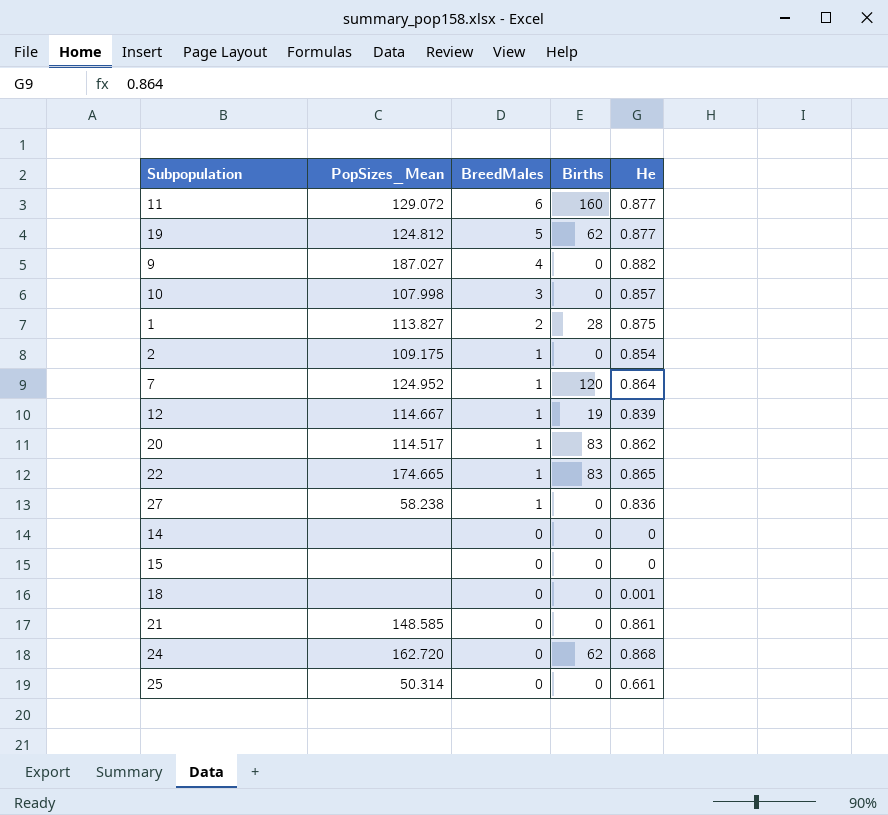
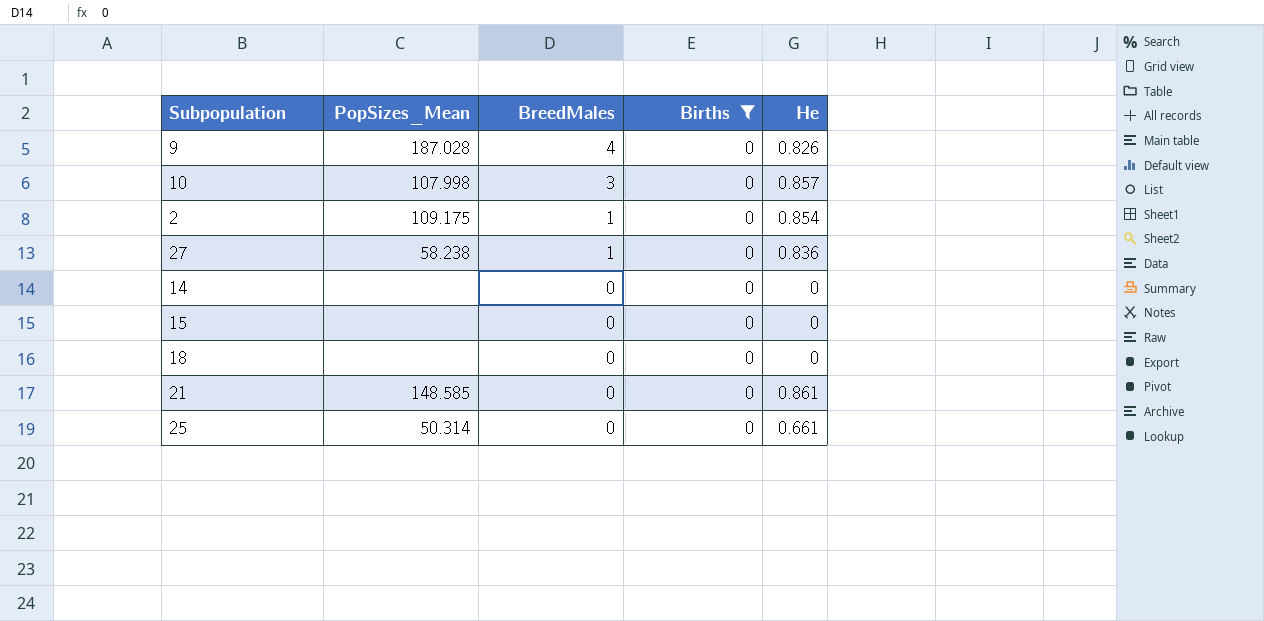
filter: none -> Births = 0
9 | PopSizes_Mean: 187.027 -> 187.028
9 | He: 0.882 -> 0.826
18 | He: 0.001 -> 0

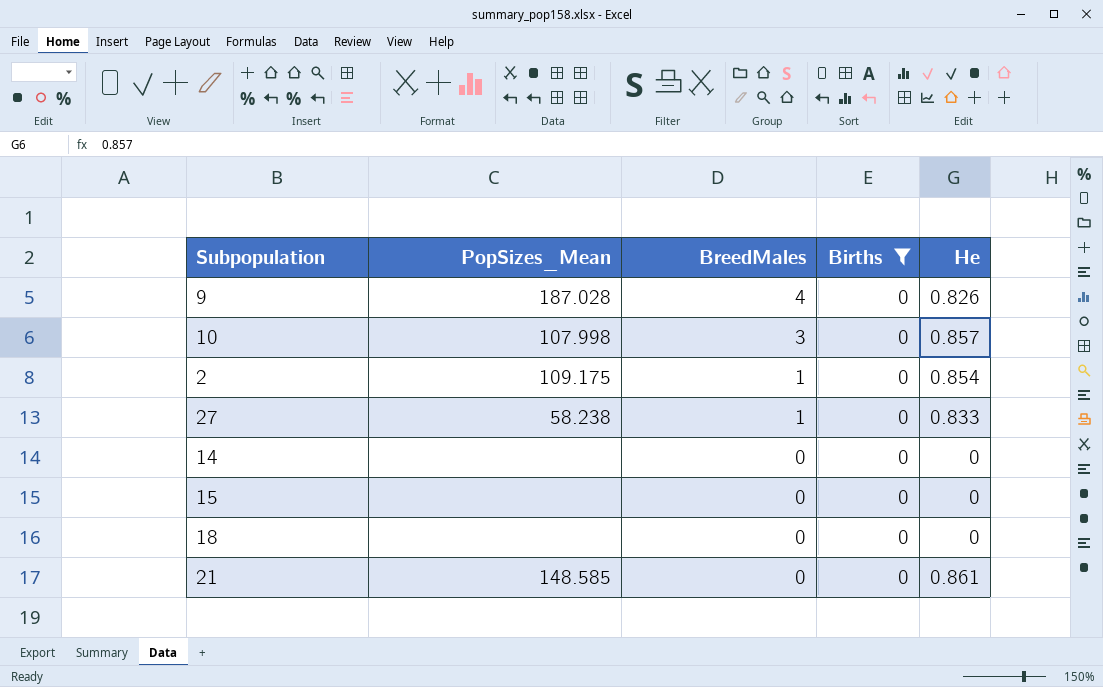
row 25: 50.314 | 0 | 0 | 0.661 -> none
27 | He: 0.836 -> 0.833

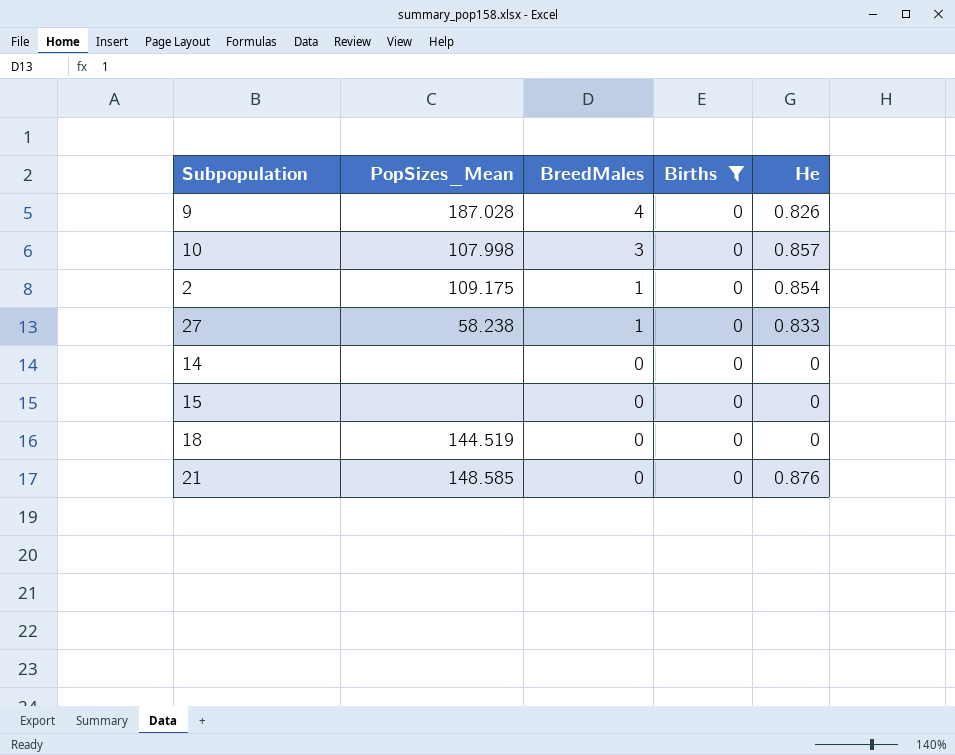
18 | PopSizes_Mean: none -> 144.519
21 | He: 0.861 -> 0.876

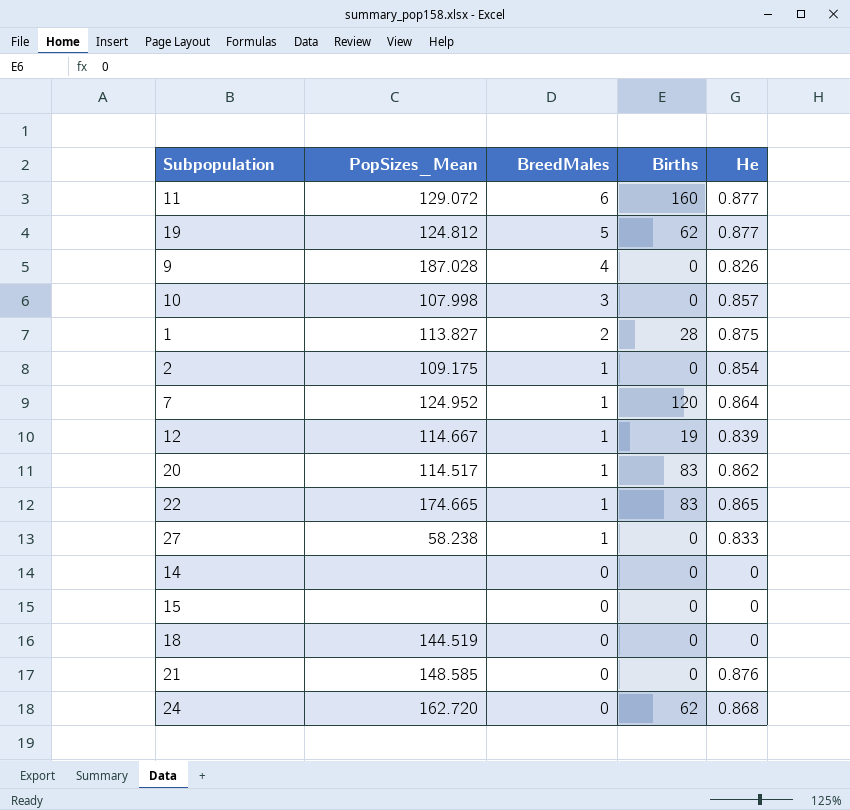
filter: Births = 0 -> none

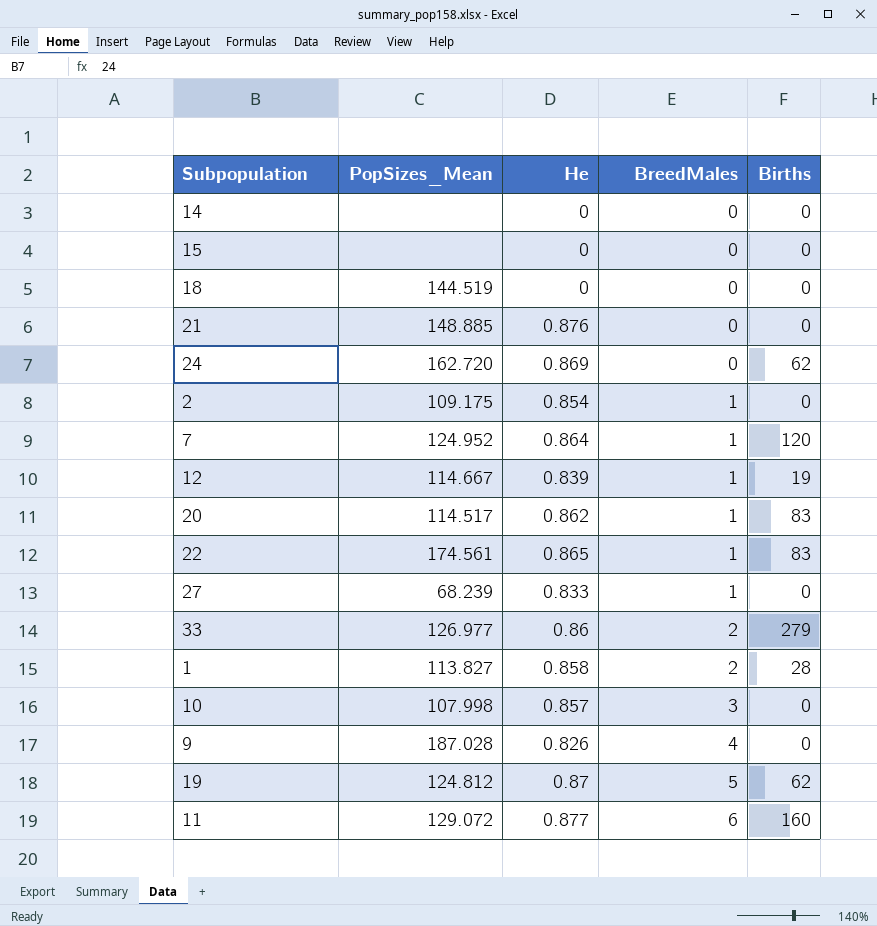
row order: BreedMales descending -> BreedMales ascending
column He | position: 5 -> 3
21 | PopSizes_Mean: 148.585 -> 148.885
24 | He: 0.868 -> 0.869
22 | PopSizes_Mean: 174.665 -> 174.561
27 | PopSizes_Mean: 58.238 -> 68.239
row 33: none -> 126.977 | 0.86 | 2 | 279
1 | He: 0.875 -> 0.858
19 | He: 0.877 -> 0.87

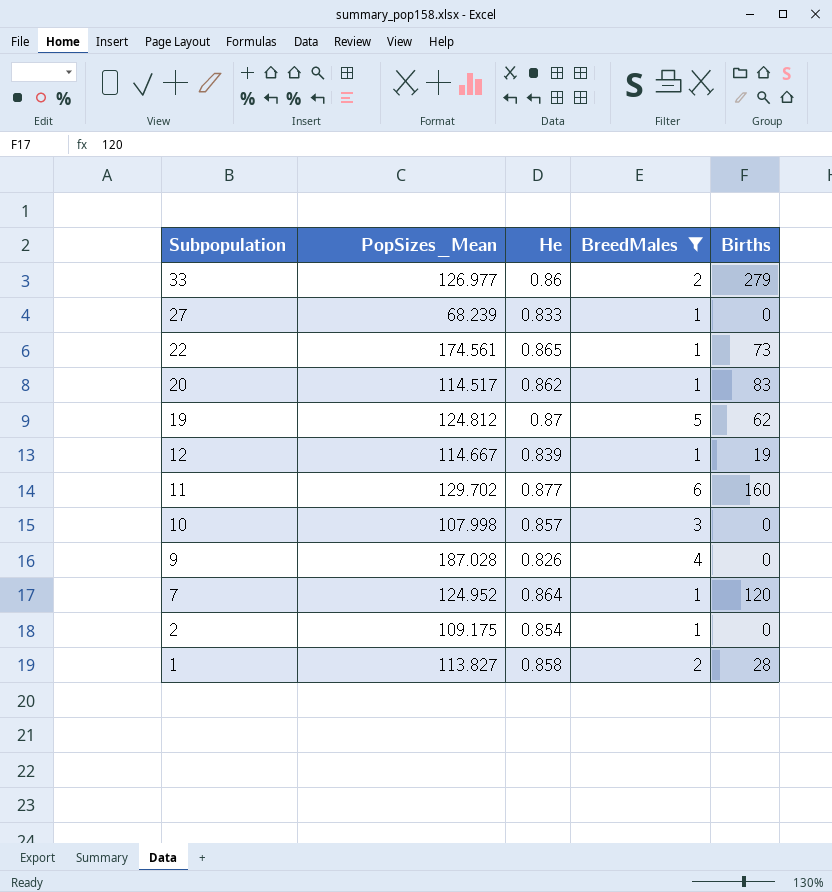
filter: none -> BreedMales != 0
row order: BreedMales ascending -> Subpopulation descending
22 | Births: 83 -> 73
11 | PopSizes_Mean: 129.072 -> 129.702

